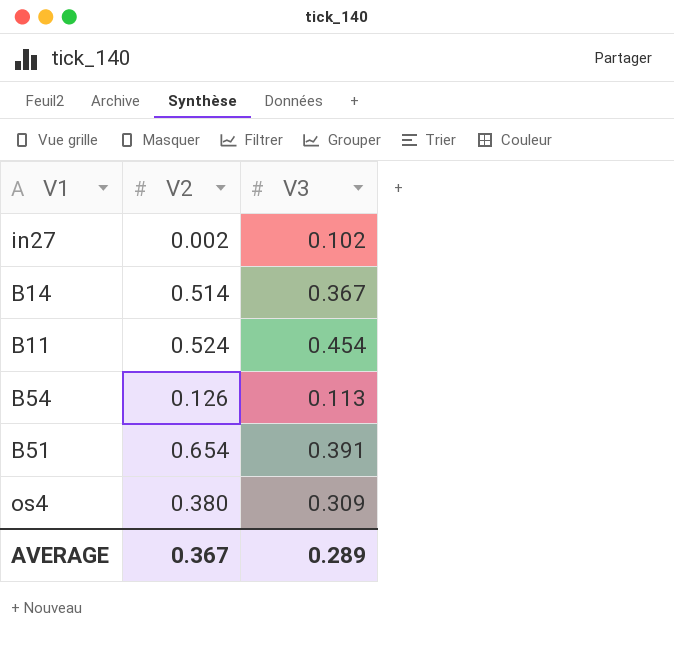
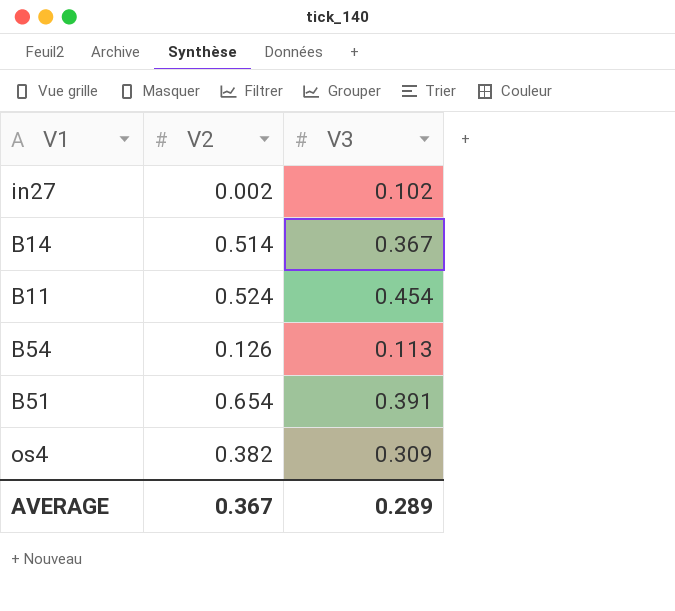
os4 | V2: 0.380 -> 0.382

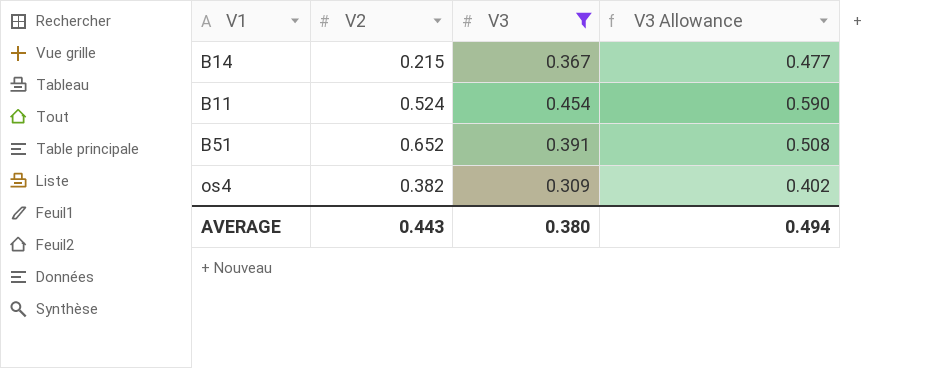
filter: none -> V3 >= 0.309
column V3 Allowance | formula: none -> [V3] * 1.3
B14 | V2: 0.514 -> 0.215
B51 | V2: 0.654 -> 0.652
AVERAGE | V2: 0.367 -> 0.443
AVERAGE | V3: 0.289 -> 0.380

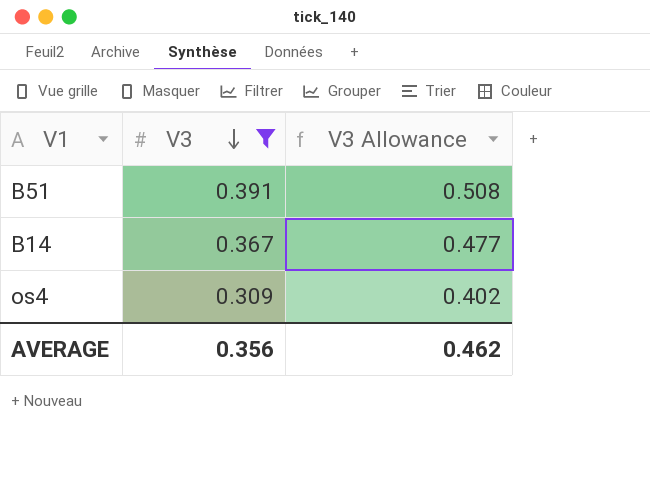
row order: none -> V3 descending
column V2 | position: 2 -> none
row B11: 0.524 | 0.454 | 0.590 -> none
AVERAGE | V3: 0.380 -> 0.356
AVERAGE | V3 Allowance: 0.494 -> 0.462

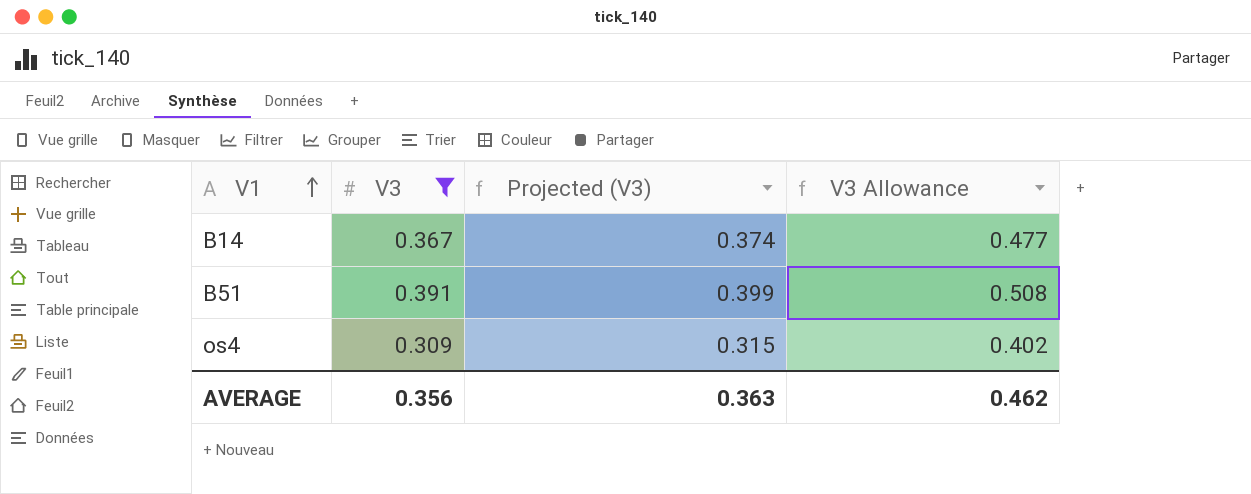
row order: V3 descending -> V1 ascending
column Projected (V3) | formula: none -> [V3] * 1.02

